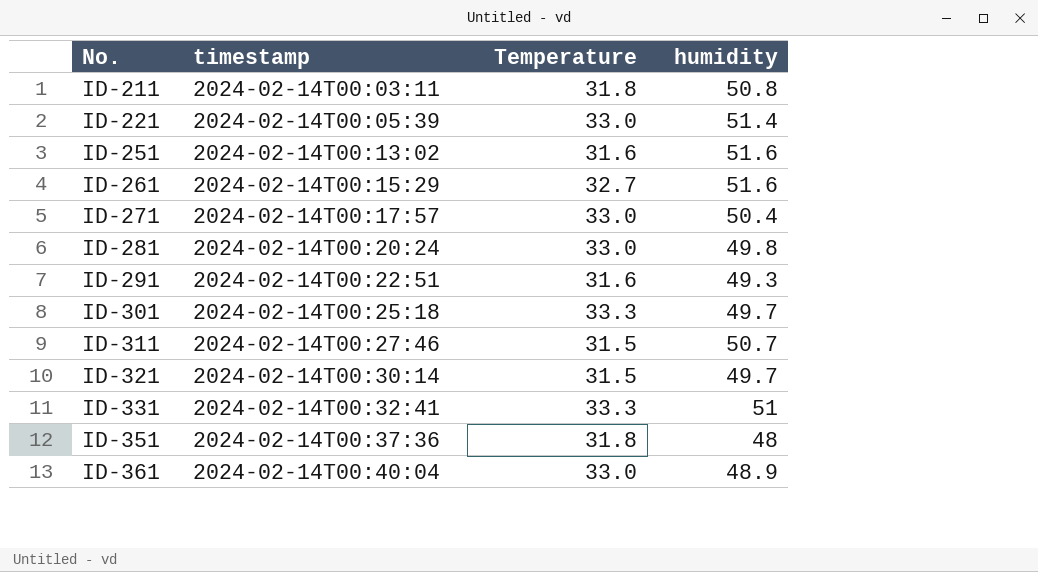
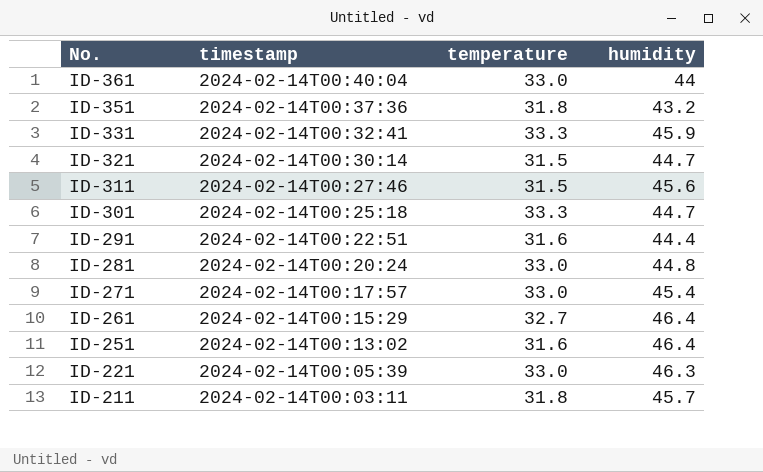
row order: No. ascending -> No. descending
column name: Temperature -> temperature
ID-361 | humidity: 48.9 -> 44
ID-351 | humidity: 48 -> 43.2
ID-331 | humidity: 51 -> 45.9
ID-321 | humidity: 49.7 -> 44.7
ID-311 | humidity: 50.7 -> 45.6
ID-301 | humidity: 49.7 -> 44.7
ID-291 | humidity: 49.3 -> 44.4
ID-281 | humidity: 49.8 -> 44.8
ID-271 | humidity: 50.4 -> 45.4
ID-261 | humidity: 51.6 -> 46.4
ID-251 | humidity: 51.6 -> 46.4
ID-221 | humidity: 51.4 -> 46.3
ID-211 | humidity: 50.8 -> 45.7

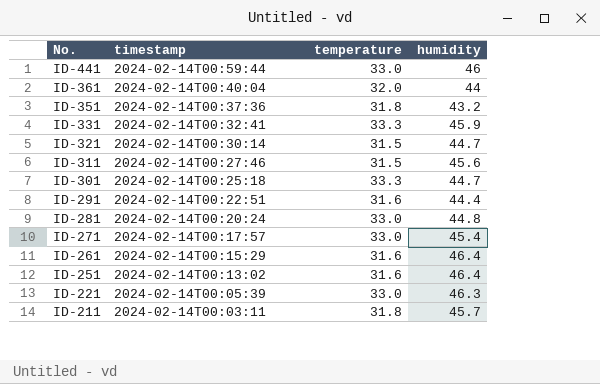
row ID-441: none -> 2024-02-14T00:59:44 | 33.0 | 46
ID-361 | temperature: 33.0 -> 32.0
ID-261 | temperature: 32.7 -> 31.6

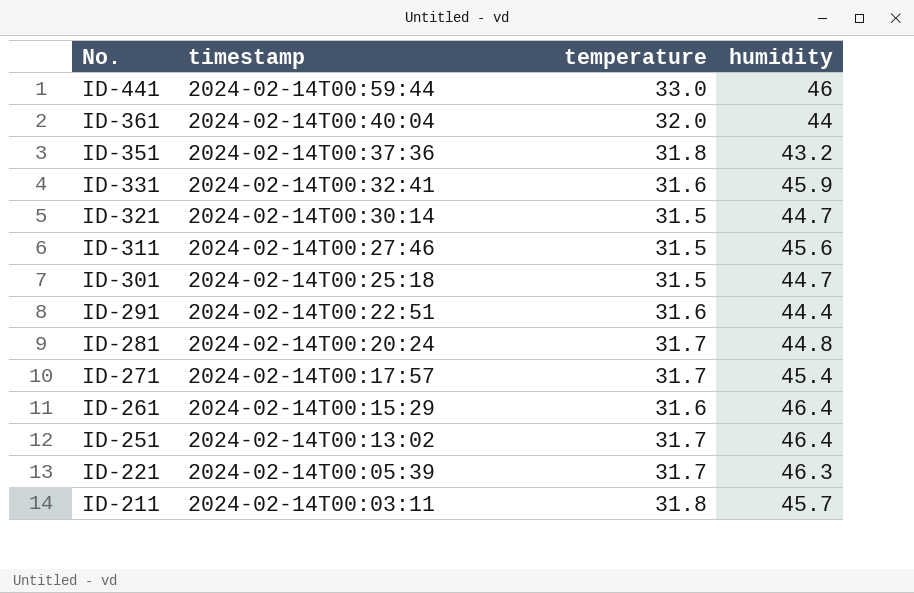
ID-331 | temperature: 33.3 -> 31.6
ID-301 | temperature: 33.3 -> 31.5
ID-281 | temperature: 33.0 -> 31.7
ID-271 | temperature: 33.0 -> 31.7
ID-251 | temperature: 31.6 -> 31.7
ID-221 | temperature: 33.0 -> 31.7

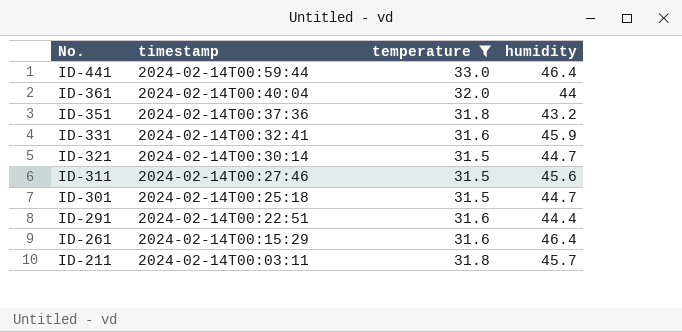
filter: none -> temperature != 31.7
ID-441 | humidity: 46 -> 46.4

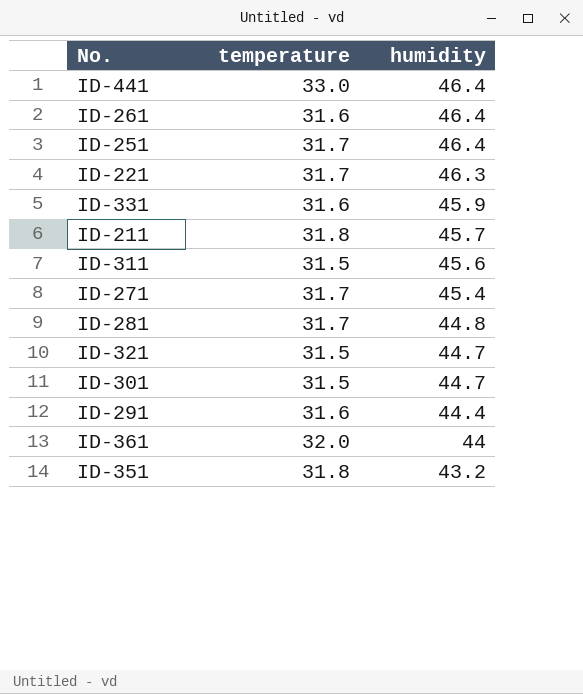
filter: temperature != 31.7 -> none
row order: No. descending -> humidity descending
column timestamp | position: 2 -> none

